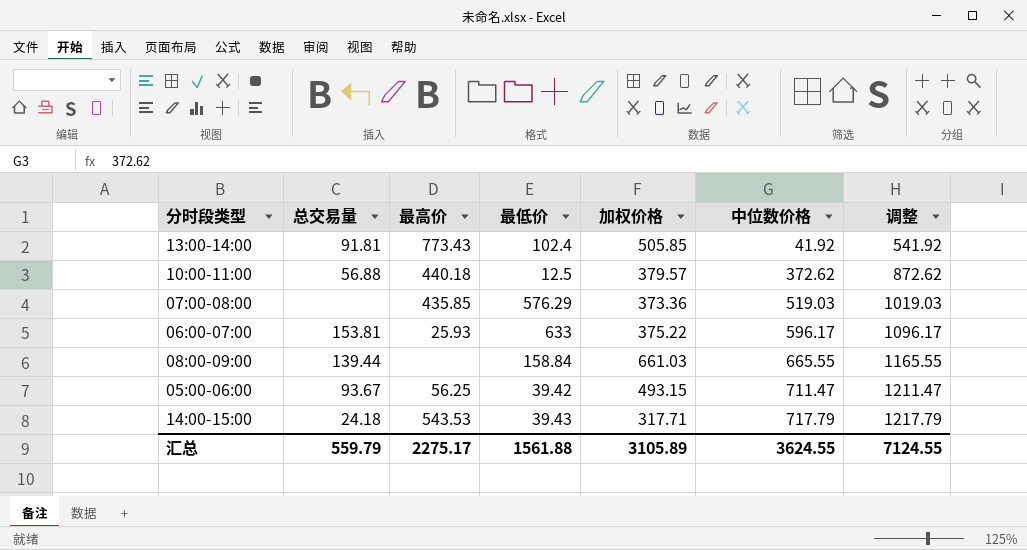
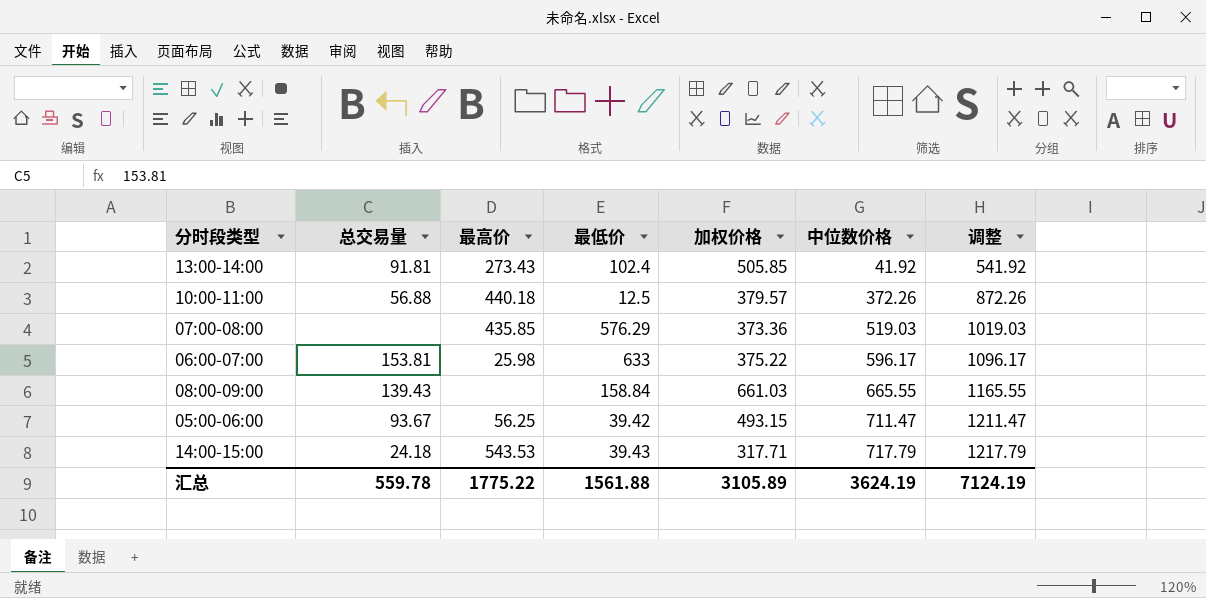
13:00-14:00 | 最高价: 773.43 -> 273.43
10:00-11:00 | 中位数价格: 372.62 -> 372.26
10:00-11:00 | 调整: 872.62 -> 872.26
06:00-07:00 | 最高价: 25.93 -> 25.98
08:00-09:00 | 总交易量: 139.44 -> 139.43
汇总 | 总交易量: 559.79 -> 559.78
汇总 | 最高价: 2275.17 -> 1775.22
汇总 | 中位数价格: 3624.55 -> 3624.19
汇总 | 调整: 7124.55 -> 7124.19

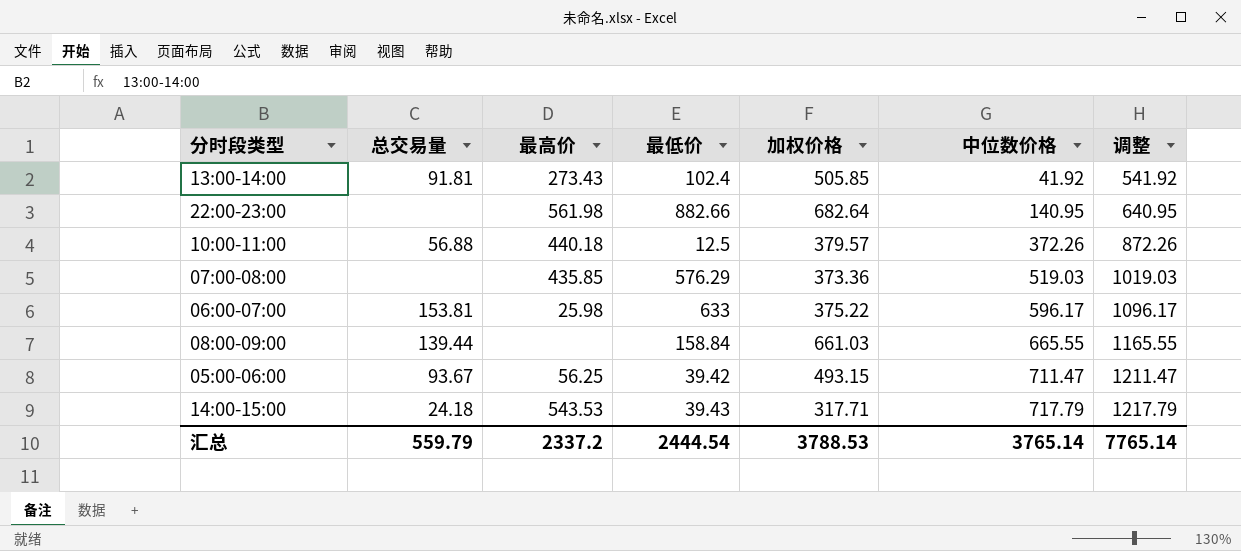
row 22:00-23:00: none -> none | 561.98 | 882.66 | 682.64 | 140.95 | 640.95
08:00-09:00 | 总交易量: 139.43 -> 139.44
汇总 | 总交易量: 559.78 -> 559.79
汇总 | 最高价: 1775.22 -> 2337.2
汇总 | 最低价: 1561.88 -> 2444.54
汇总 | 加权价格: 3105.89 -> 3788.53
汇总 | 中位数价格: 3624.19 -> 3765.14
汇总 | 调整: 7124.19 -> 7765.14

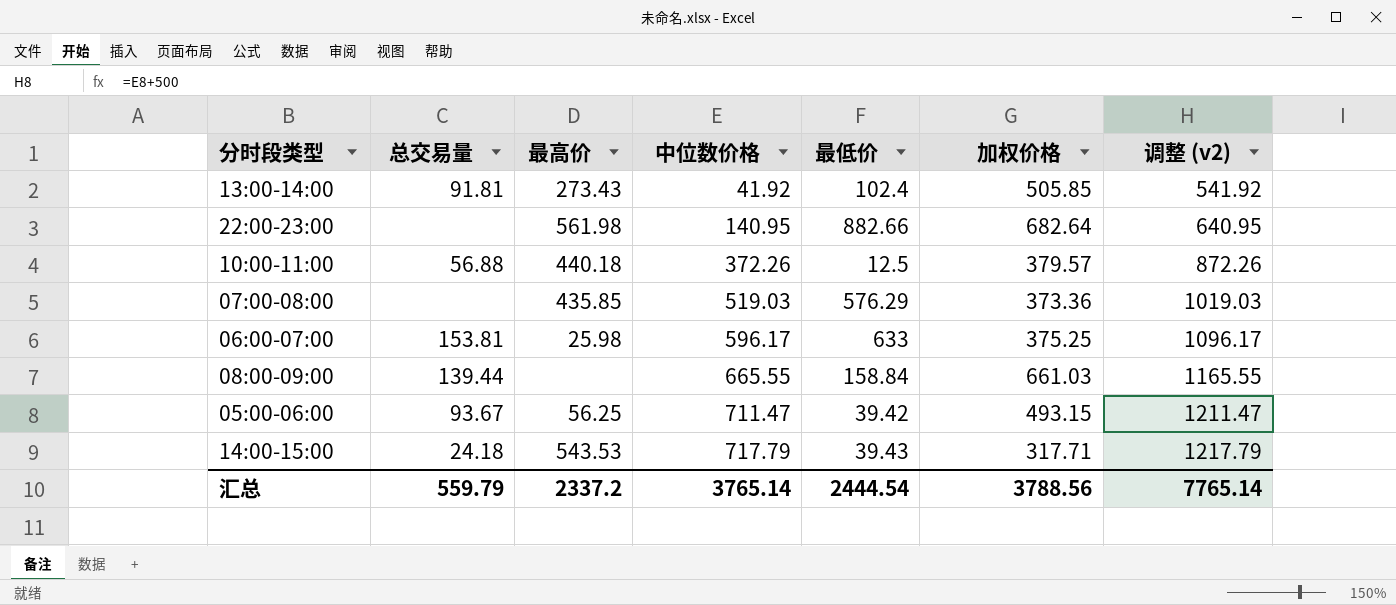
column 中位数价格 | position: 6 -> 4
column name: 调整 -> 调整 (v2)
06:00-07:00 | 加权价格: 375.22 -> 375.25
汇总 | 加权价格: 3788.53 -> 3788.56

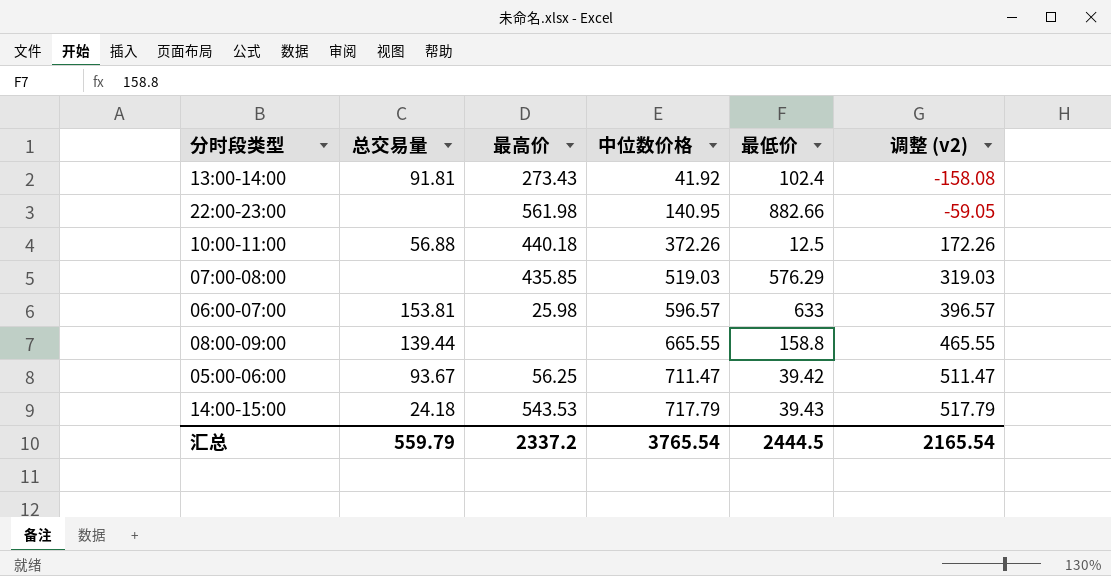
column 加权价格 | position: 6 -> none
column 调整 (v2) | formula: [中位数价格] + 500 -> [中位数价格] - 200
06:00-07:00 | 中位数价格: 596.17 -> 596.57
08:00-09:00 | 最低价: 158.84 -> 158.8
汇总 | 中位数价格: 3765.14 -> 3765.54
汇总 | 最低价: 2444.54 -> 2444.5
汇总 | 调整 (v2): 7765.14 -> 2165.54

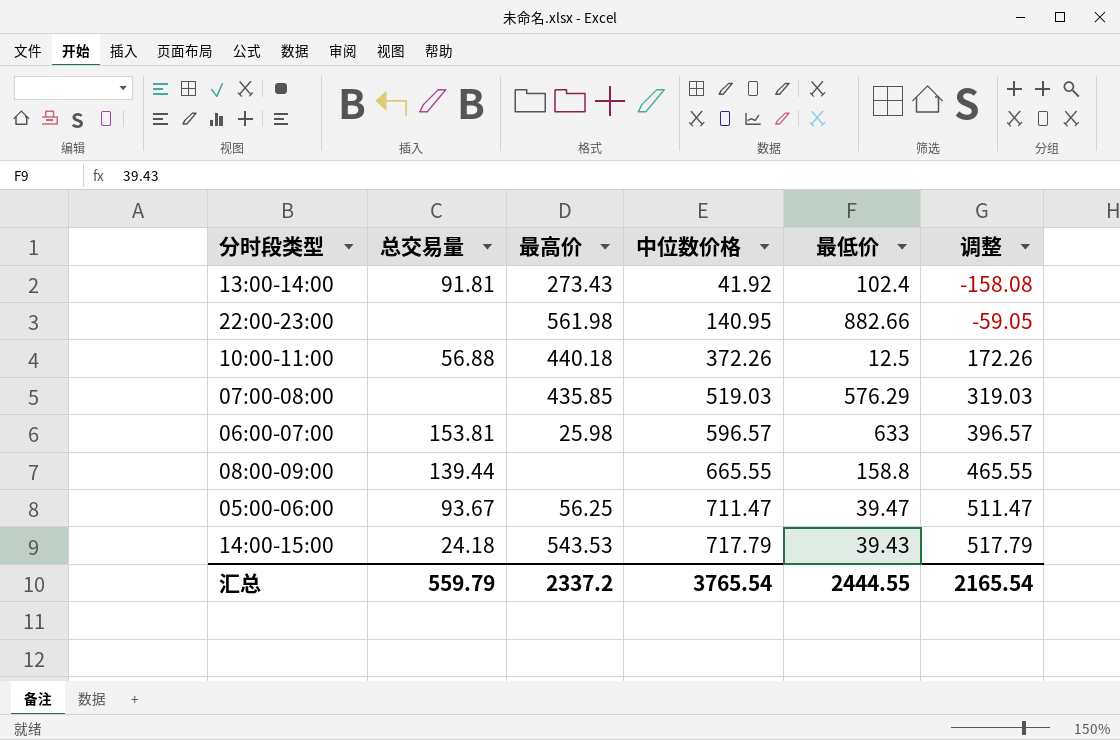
column name: 调整 (v2) -> 调整
05:00-06:00 | 最低价: 39.42 -> 39.47
汇总 | 最低价: 2444.5 -> 2444.55

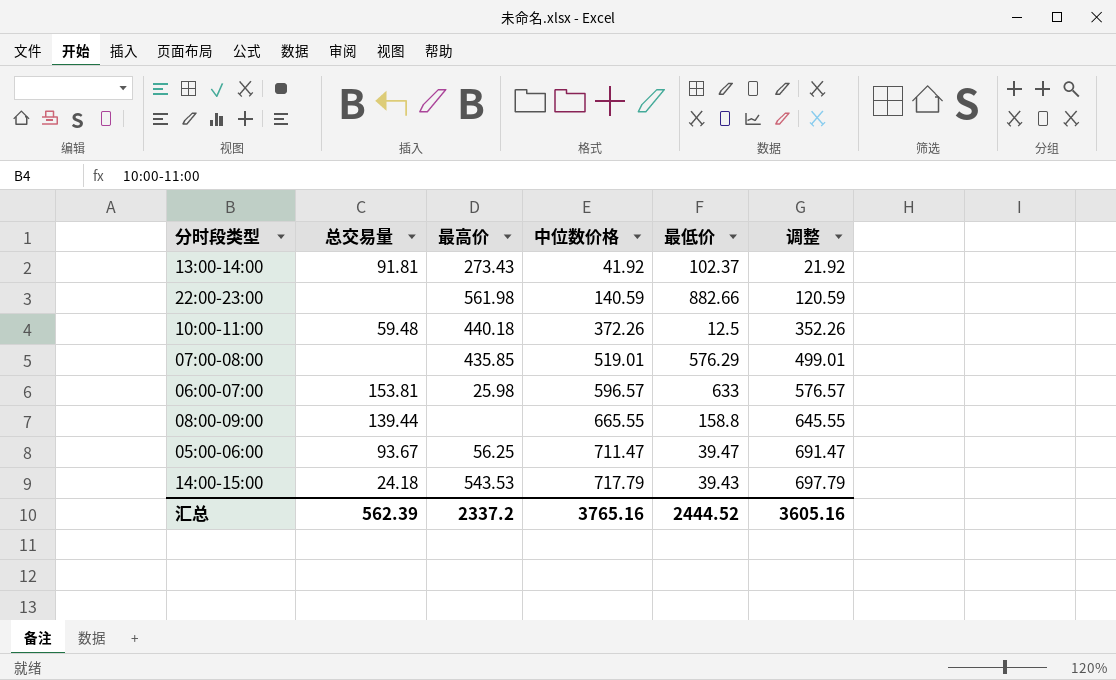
column 调整 | formula: [中位数价格] - 200 -> [中位数价格] - 20
13:00-14:00 | 最低价: 102.4 -> 102.37
22:00-23:00 | 中位数价格: 140.95 -> 140.59
10:00-11:00 | 总交易量: 56.88 -> 59.48
07:00-08:00 | 中位数价格: 519.03 -> 519.01
汇总 | 总交易量: 559.79 -> 562.39
汇总 | 中位数价格: 3765.54 -> 3765.16
汇总 | 最低价: 2444.55 -> 2444.52
汇总 | 调整: 2165.54 -> 3605.16

